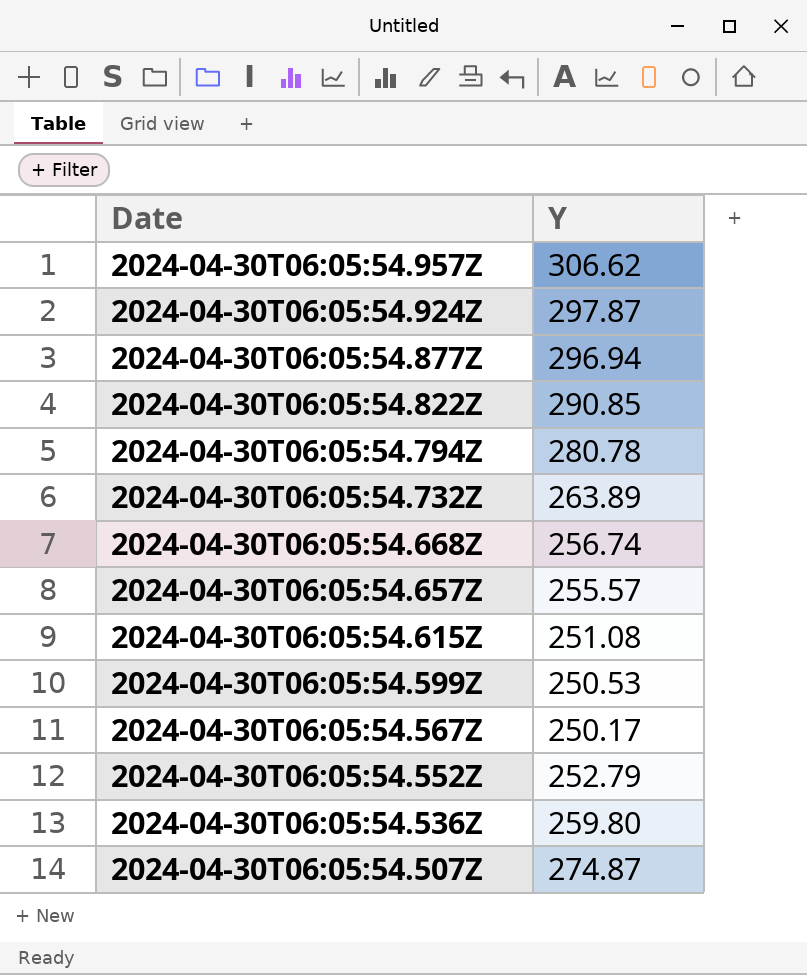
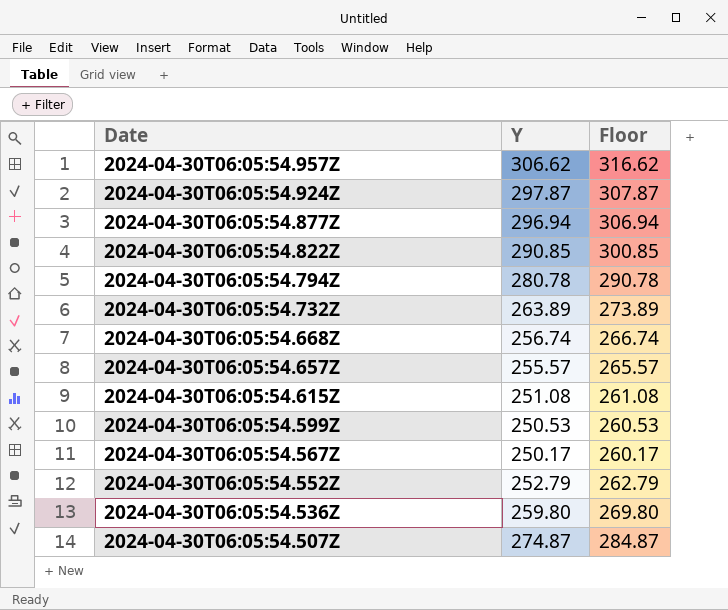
column Floor | formula: none -> [Y] + 10

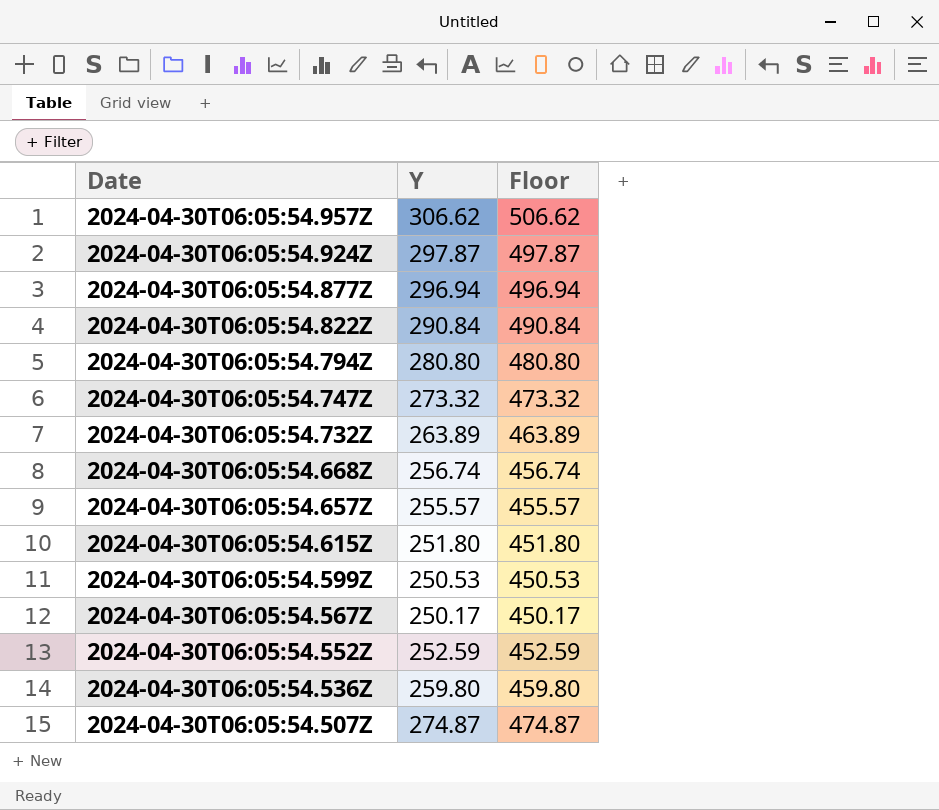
column Floor | formula: [Y] + 10 -> [Y] + 200
2024-04-30T06:05:54.822Z | Y: 290.85 -> 290.84
2024-04-30T06:05:54.794Z | Y: 280.78 -> 280.80
row 2024-04-30T06:05:54.747Z: none -> 273.32 | 473.32
2024-04-30T06:05:54.615Z | Y: 251.08 -> 251.80
2024-04-30T06:05:54.552Z | Y: 252.79 -> 252.59

